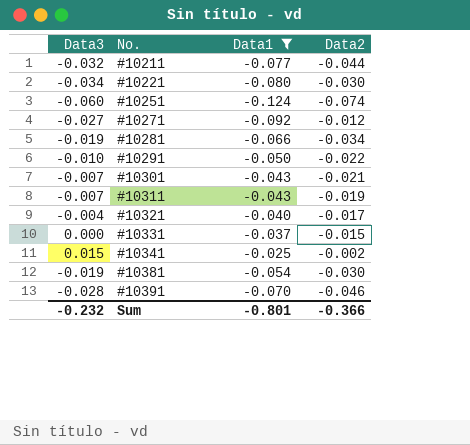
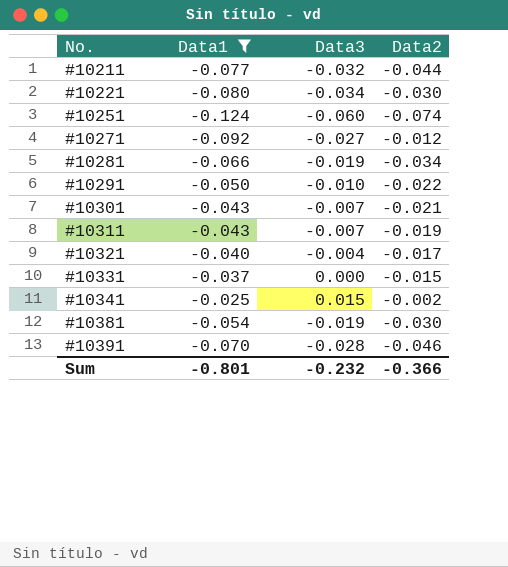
column Data3 | position: 1 -> 3

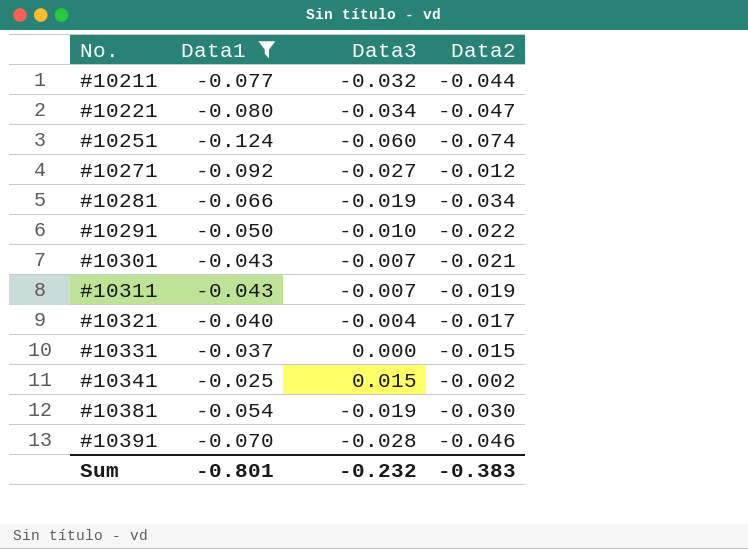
#10221 | Data2: -0.030 -> -0.047
Sum | Data2: -0.366 -> -0.383

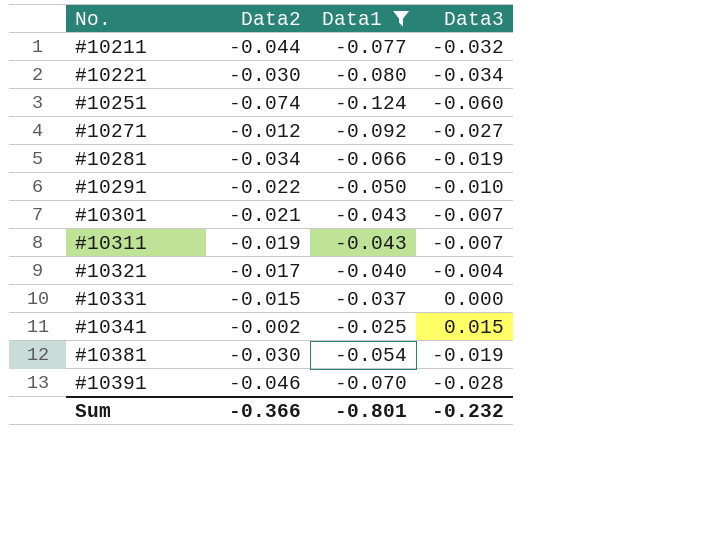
column Data2 | position: 4 -> 2
#10221 | Data2: -0.047 -> -0.030
Sum | Data2: -0.383 -> -0.366

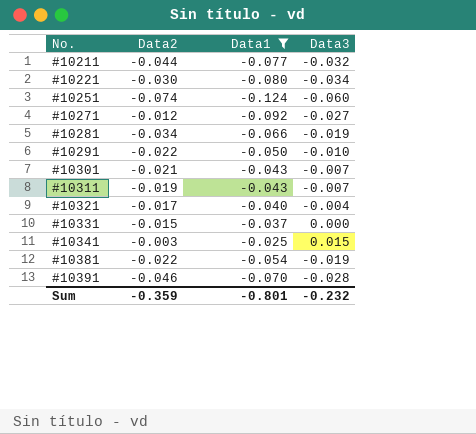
#10341 | Data2: -0.002 -> -0.003
#10381 | Data2: -0.030 -> -0.022
Sum | Data2: -0.366 -> -0.359

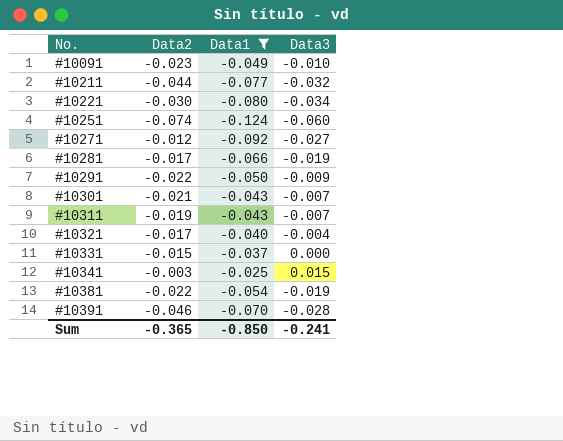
row #10091: none -> -0.023 | -0.049 | -0.010
#10281 | Data2: -0.034 -> -0.017
#10291 | Data3: -0.010 -> -0.009
Sum | Data2: -0.359 -> -0.365
Sum | Data1: -0.801 -> -0.850
Sum | Data3: -0.232 -> -0.241

